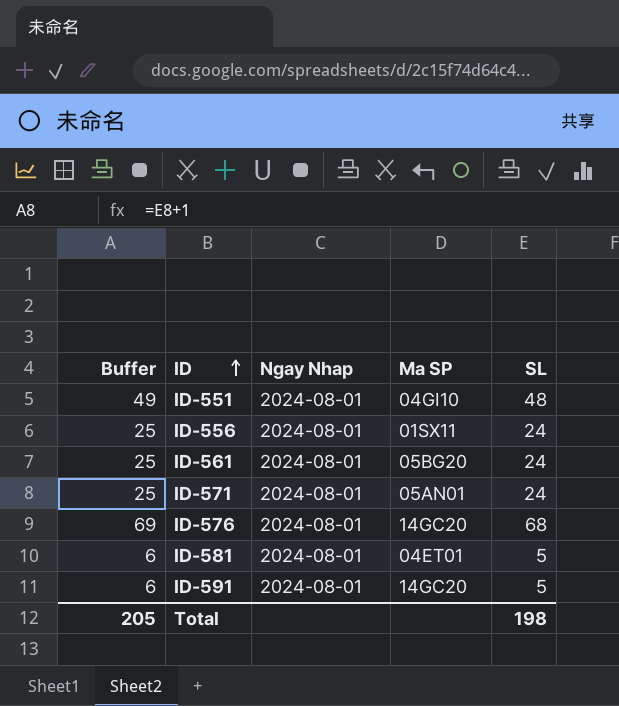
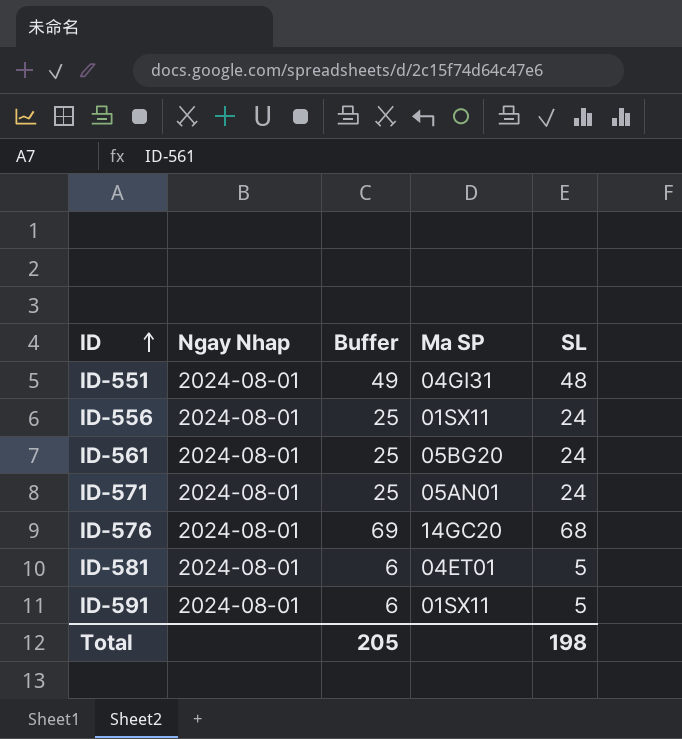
column Buffer | position: 1 -> 3
ID-551 | Ma SP: 04GI10 -> 04GI31
ID-591 | Ma SP: 14GC20 -> 01SX11

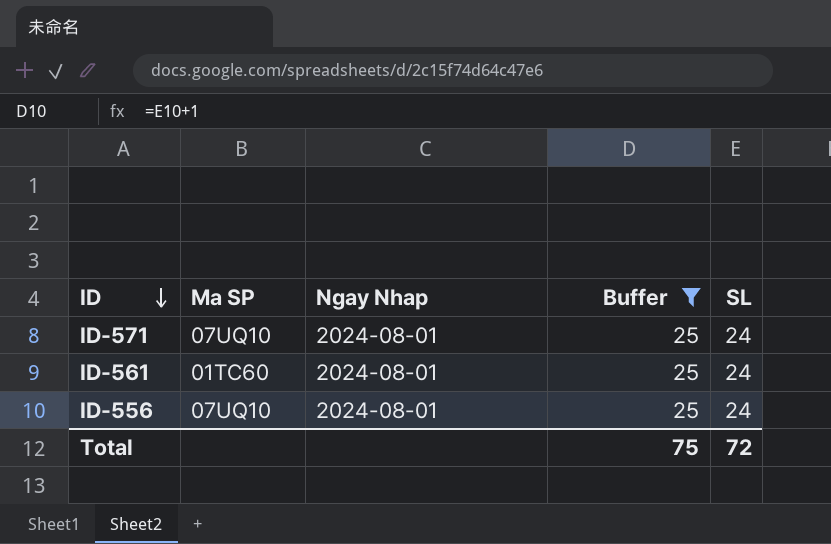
filter: none -> Buffer = 25
row order: ID ascending -> ID descending
column Ma SP | position: 4 -> 2
ID-571 | Ma SP: 05AN01 -> 07UQ10
ID-561 | Ma SP: 05BG20 -> 01TC60
ID-556 | Ma SP: 01SX11 -> 07UQ10
Total | Buffer: 205 -> 75
Total | SL: 198 -> 72

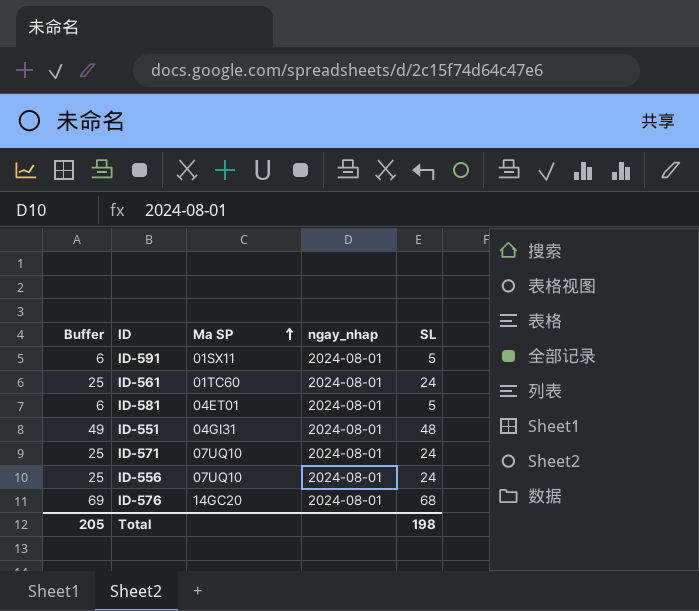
filter: Buffer = 25 -> none
row order: ID descending -> Ma SP ascending
column Buffer | position: 4 -> 1
column name: Ngay Nhap -> ngay_nhap
Total | Buffer: 75 -> 205
Total | SL: 72 -> 198

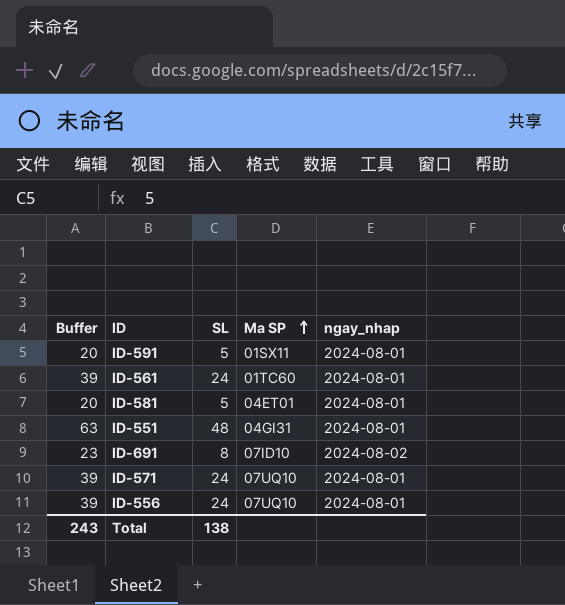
column Buffer | formula: [SL] + 1 -> [SL] + 15
column SL | position: 5 -> 3
row ID-576: 69 | 14GC20 | 2024-08-01 | 68 -> none
row ID-691: none -> 23 | 8 | 07ID10 | 2024-08-02
Total | Buffer: 205 -> 243
Total | SL: 198 -> 138

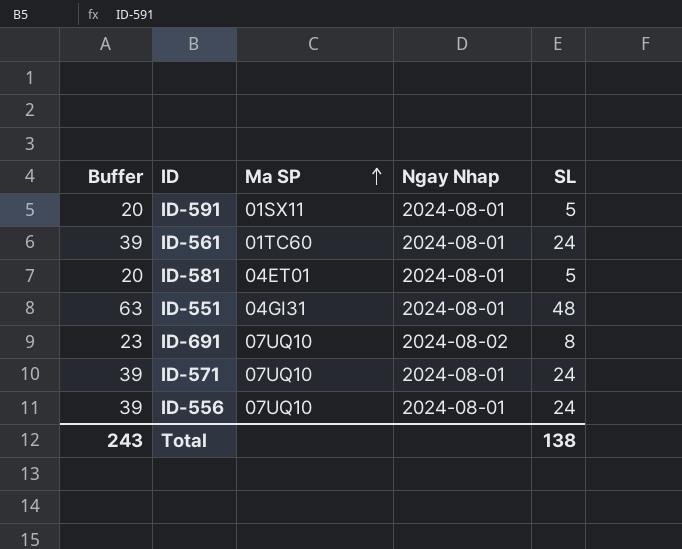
column name: ngay_nhap -> Ngay Nhap
column SL | position: 3 -> 5
ID-691 | Ma SP: 07ID10 -> 07UQ10

